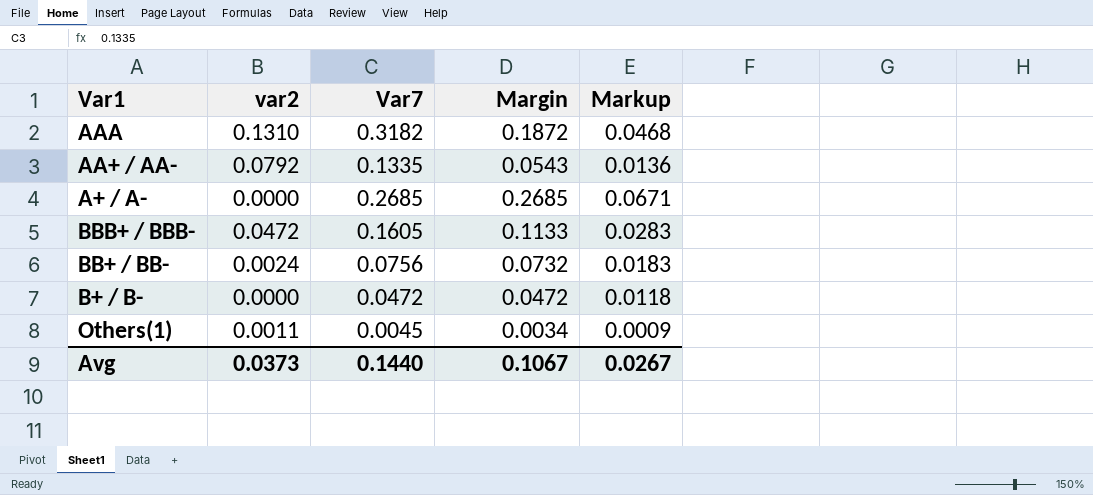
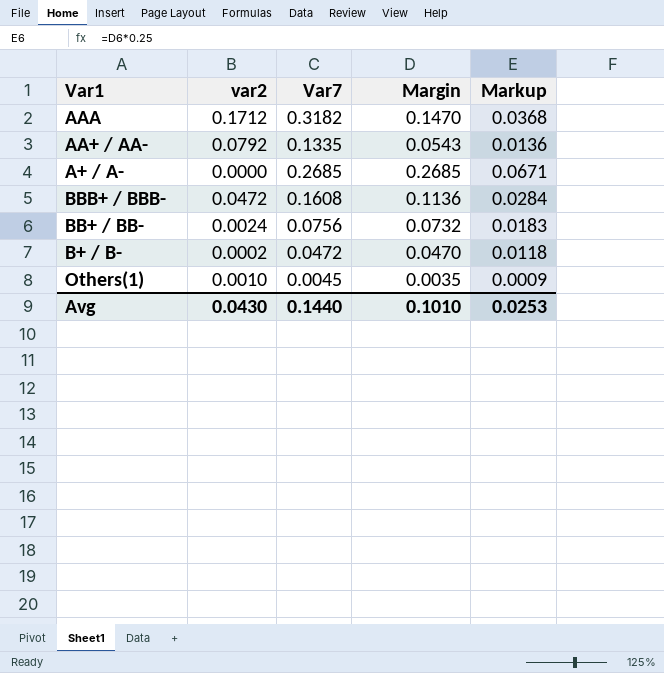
AAA | var2: 0.1310 -> 0.1712
AAA | Margin: 0.1872 -> 0.1470
AAA | Markup: 0.0468 -> 0.0368
BBB+ / BBB- | Var7: 0.1605 -> 0.1608
BBB+ / BBB- | Margin: 0.1133 -> 0.1136
BBB+ / BBB- | Markup: 0.0283 -> 0.0284
B+ / B- | var2: 0.0000 -> 0.0002
B+ / B- | Margin: 0.0472 -> 0.0470
Others(1) | var2: 0.0011 -> 0.0010
Others(1) | Margin: 0.0034 -> 0.0035
Avg | var2: 0.0373 -> 0.0430
Avg | Margin: 0.1067 -> 0.1010
Avg | Markup: 0.0267 -> 0.0253

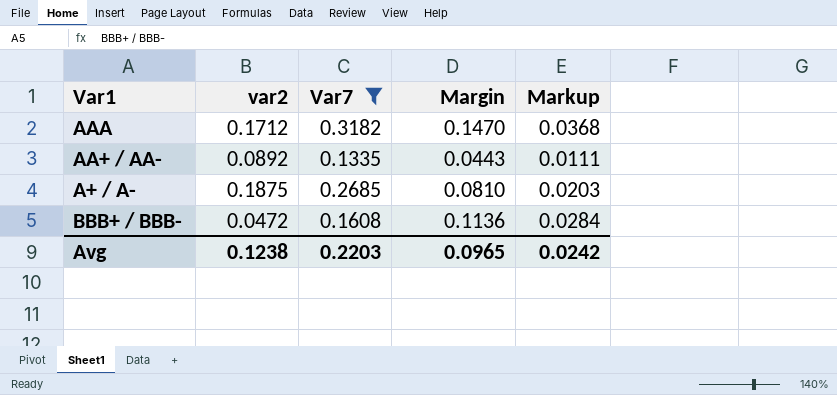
filter: none -> Var7 >= 0.1335
AA+ / AA- | var2: 0.0792 -> 0.0892
AA+ / AA- | Margin: 0.0543 -> 0.0443
AA+ / AA- | Markup: 0.0136 -> 0.0111
A+ / A- | var2: 0.0000 -> 0.1875
A+ / A- | Margin: 0.2685 -> 0.0810
A+ / A- | Markup: 0.0671 -> 0.0203
Avg | var2: 0.0430 -> 0.1238
Avg | Var7: 0.1440 -> 0.2203
Avg | Margin: 0.1010 -> 0.0965
Avg | Markup: 0.0253 -> 0.0242

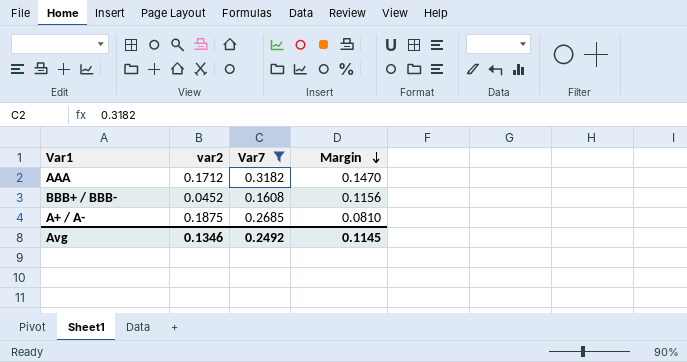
row order: none -> Margin descending
column Markup | formula: [Margin] * 0.25 -> none
row AA+ / AA-: 0.0892 | 0.1335 | 0.0443 | 0.0111 -> none
BBB+ / BBB- | var2: 0.0472 -> 0.0452
BBB+ / BBB- | Margin: 0.1136 -> 0.1156
Avg | var2: 0.1238 -> 0.1346
Avg | Var7: 0.2203 -> 0.2492
Avg | Margin: 0.0965 -> 0.1145

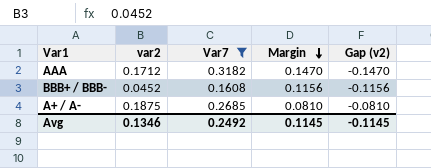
column Gap (v2) | formula: none -> [var2] - [Var7]

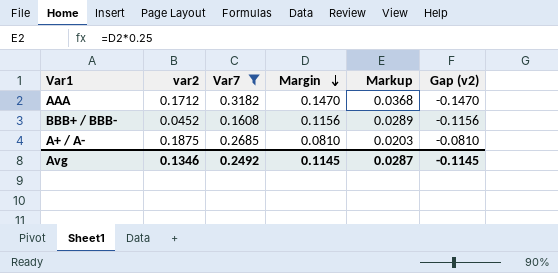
column Markup | formula: none -> [Margin] * 0.25

